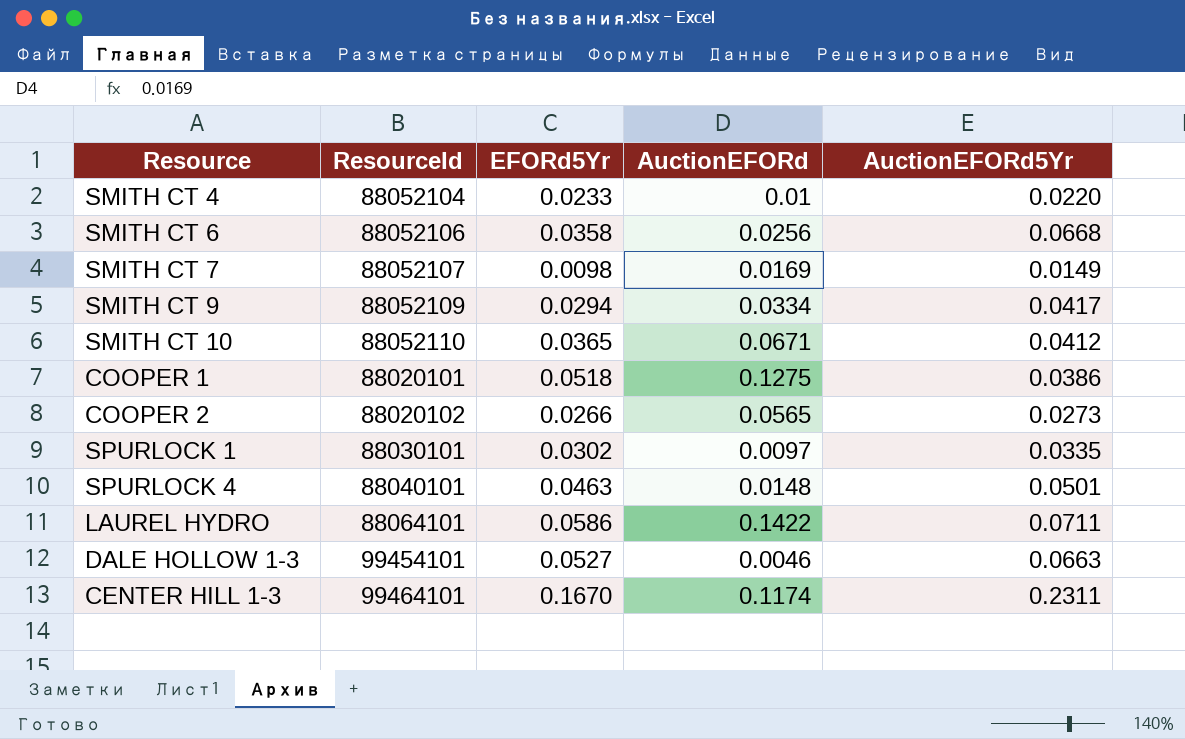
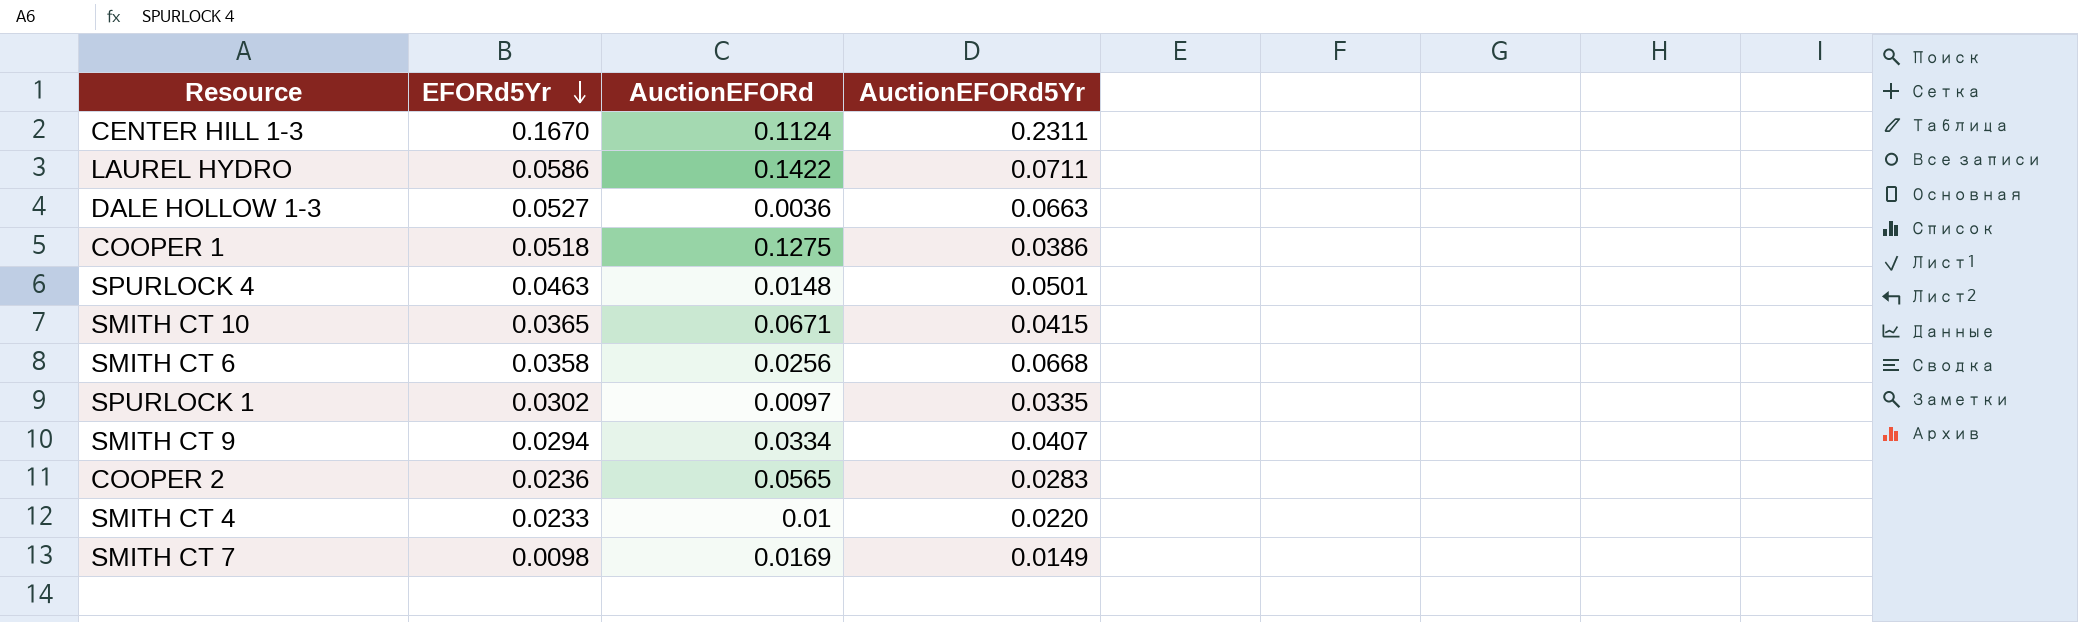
row order: none -> EFORd5Yr descending
column ResourceId | position: 2 -> none
CENTER HILL 1-3 | AuctionEFORd: 0.1174 -> 0.1124
DALE HOLLOW 1-3 | AuctionEFORd: 0.0046 -> 0.0036
SMITH CT 10 | AuctionEFORd5Yr: 0.0412 -> 0.0415
SMITH CT 9 | AuctionEFORd5Yr: 0.0417 -> 0.0407
COOPER 2 | EFORd5Yr: 0.0266 -> 0.0236
COOPER 2 | AuctionEFORd5Yr: 0.0273 -> 0.0283

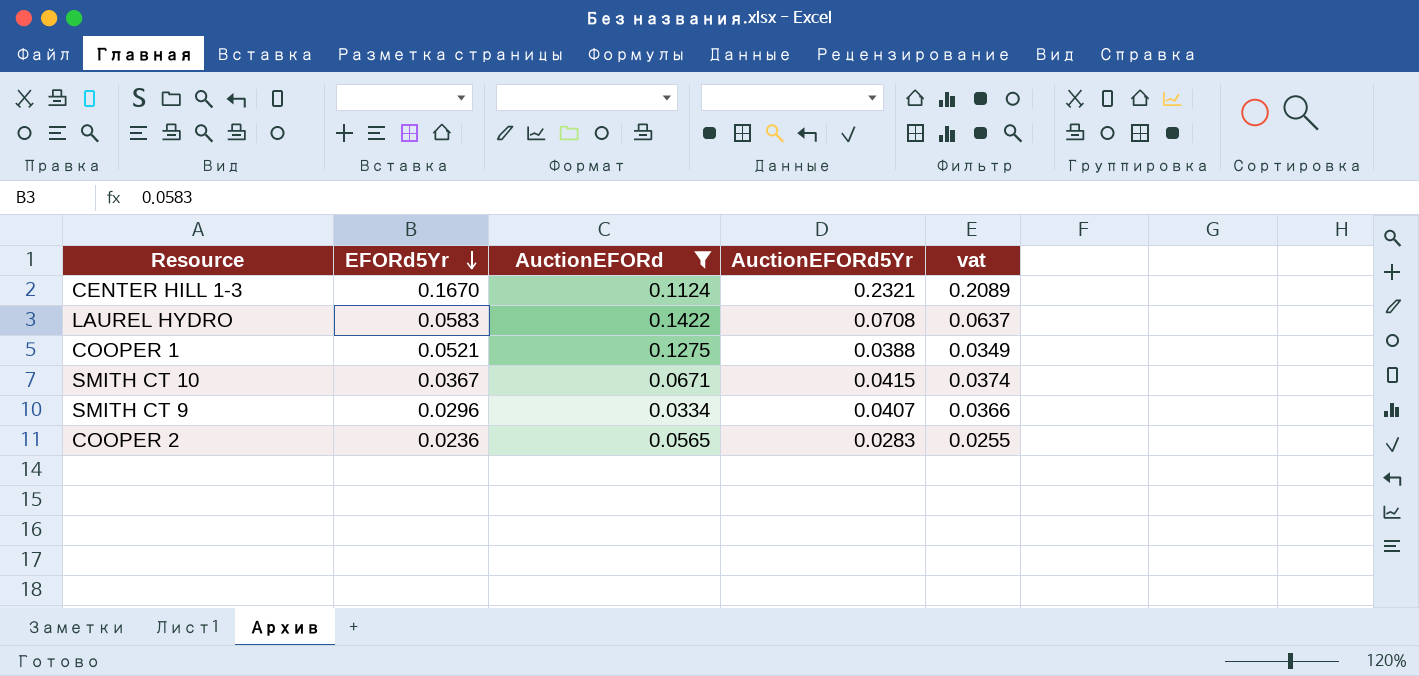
filter: none -> AuctionEFORd >= 0.0334
column vat | formula: none -> [AuctionEFORd5Yr] * 0.9
CENTER HILL 1-3 | AuctionEFORd5Yr: 0.2311 -> 0.2321
LAUREL HYDRO | EFORd5Yr: 0.0586 -> 0.0583
LAUREL HYDRO | AuctionEFORd5Yr: 0.0711 -> 0.0708
COOPER 1 | EFORd5Yr: 0.0518 -> 0.0521
COOPER 1 | AuctionEFORd5Yr: 0.0386 -> 0.0388
SMITH CT 10 | EFORd5Yr: 0.0365 -> 0.0367
SMITH CT 9 | EFORd5Yr: 0.0294 -> 0.0296

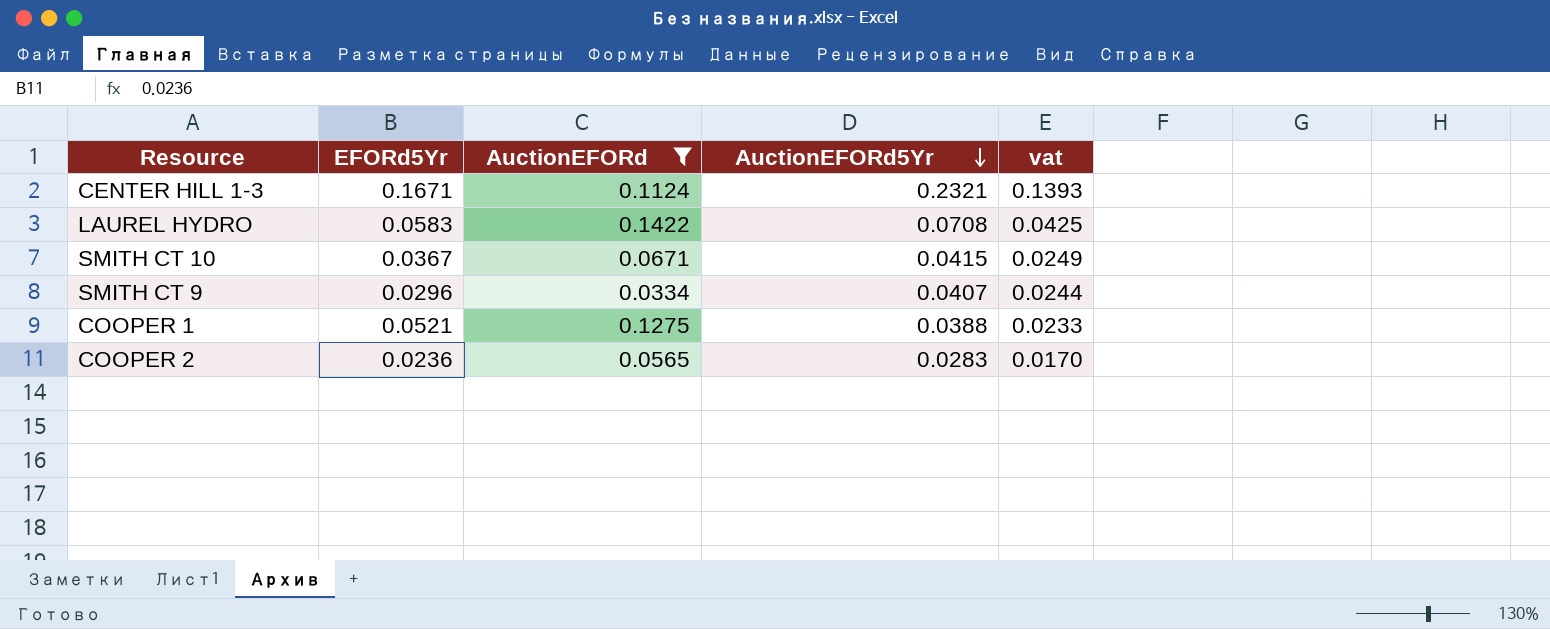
row order: EFORd5Yr descending -> AuctionEFORd5Yr descending
column vat | formula: [AuctionEFORd5Yr] * 0.9 -> [AuctionEFORd5Yr] * 0.6
CENTER HILL 1-3 | EFORd5Yr: 0.1670 -> 0.1671

